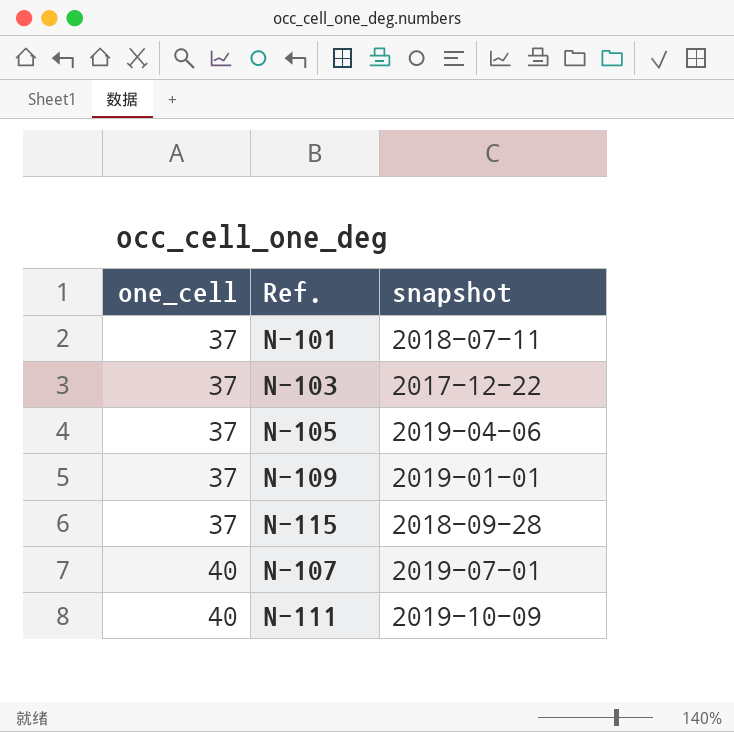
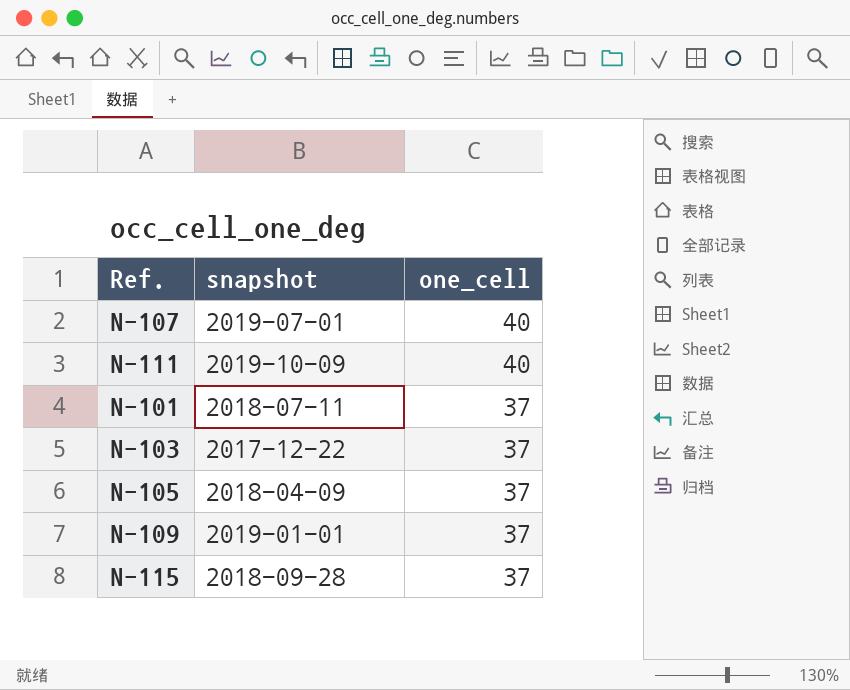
row order: one_cell ascending -> one_cell descending
column one_cell | position: 1 -> 3
N-105 | snapshot: 2019-04-06 -> 2018-04-09

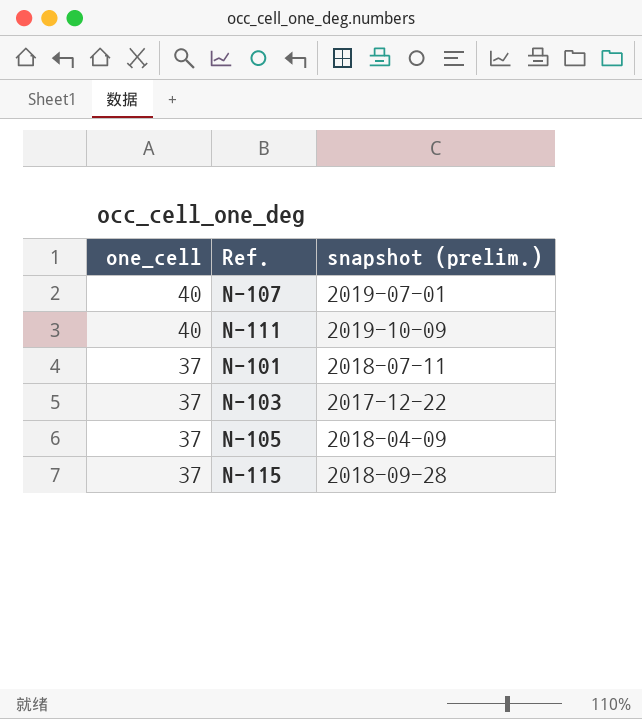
column one_cell | position: 3 -> 1
column name: snapshot -> snapshot (prelim.)
row N-109: 2019-01-01 | 37 -> none

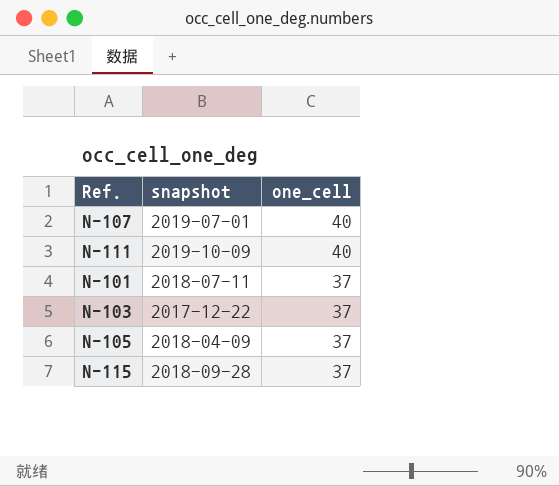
column name: snapshot (prelim.) -> snapshot
column one_cell | position: 1 -> 3

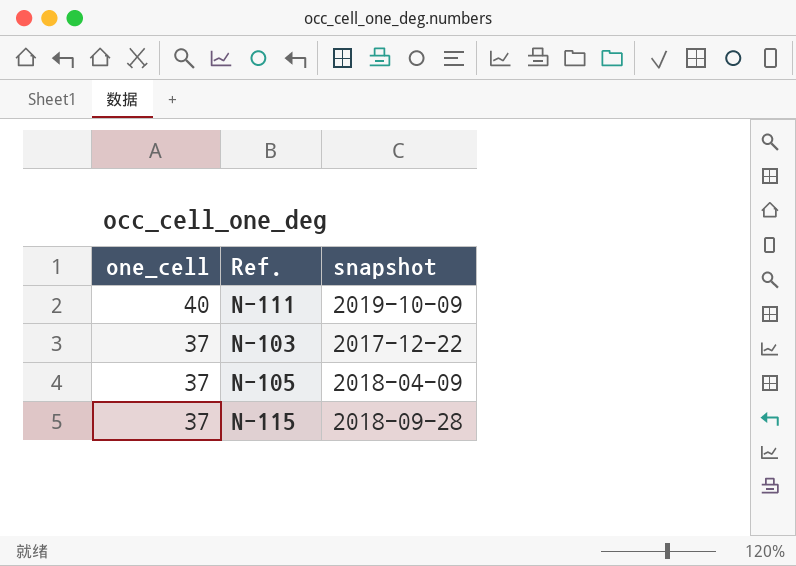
column one_cell | position: 3 -> 1
row N-107: 2019-07-01 | 40 -> none
row N-101: 2018-07-11 | 37 -> none

